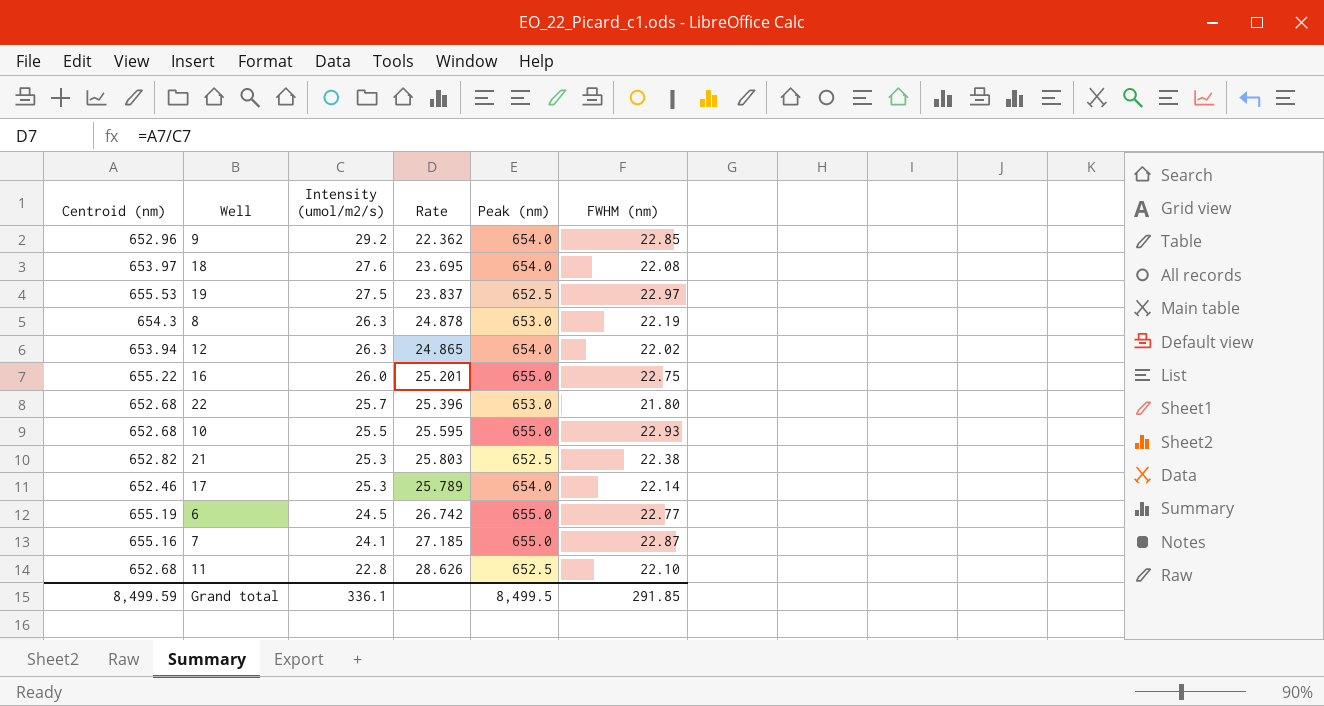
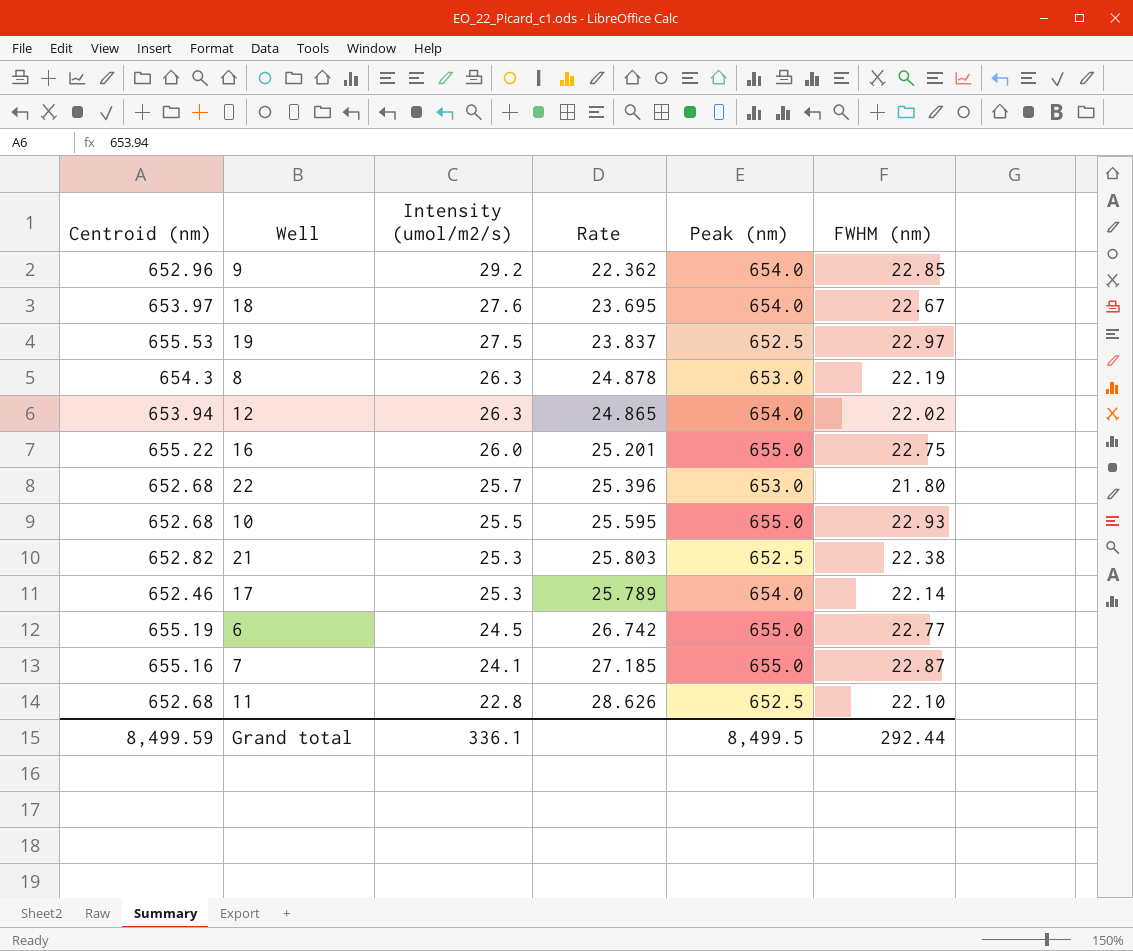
18 | FWHM (nm): 22.08 -> 22.67
Grand total | FWHM (nm): 291.85 -> 292.44

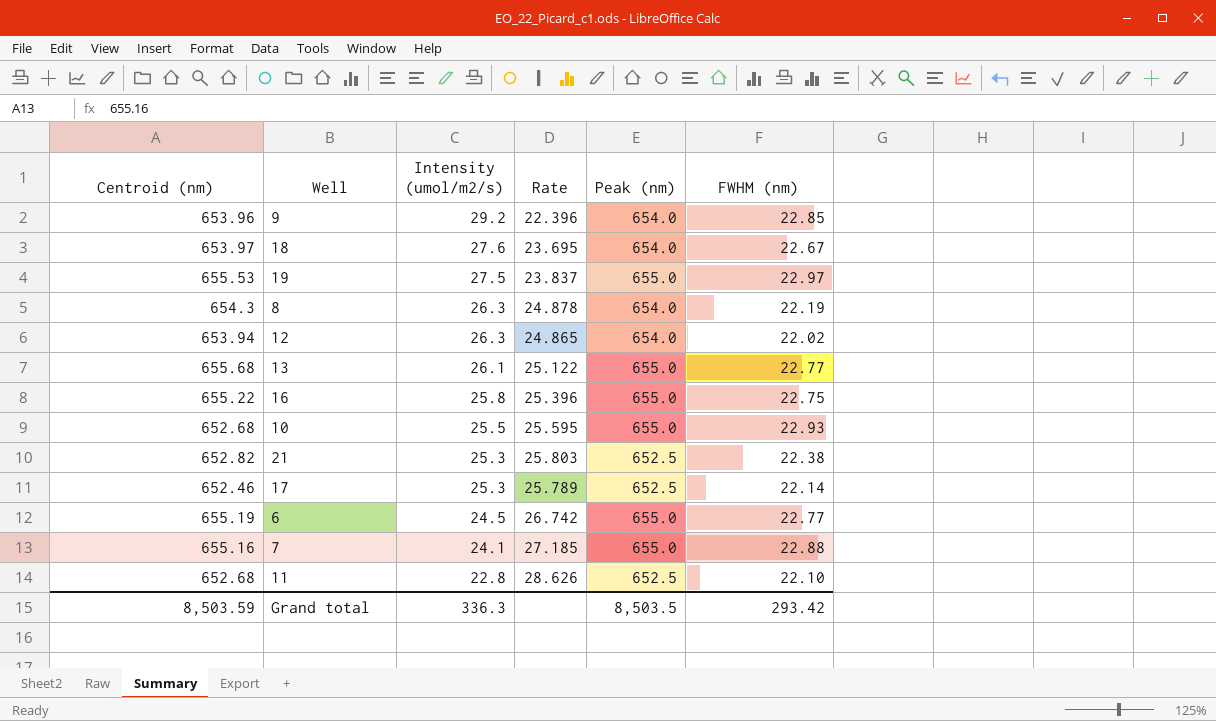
row 22: 652.68 | 25.7 | 25.396 | 653.0 | 21.80 -> none
9 | Centroid (nm): 652.96 -> 653.96
9 | Rate: 22.362 -> 22.396
19 | Peak (nm): 652.5 -> 655.0
8 | Peak (nm): 653.0 -> 654.0
row 13: none -> 655.68 | 26.1 | 25.122 | 655.0 | 22.77
16 | Intensity (umol/m2/s): 26.0 -> 25.8
16 | Rate: 25.201 -> 25.396
17 | Peak (nm): 654.0 -> 652.5
7 | FWHM (nm): 22.87 -> 22.88
Grand total | Centroid (nm): 8,499.59 -> 8,503.59
Grand total | Intensity (umol/m2/s): 336.1 -> 336.3
Grand total | Peak (nm): 8,499.5 -> 8,503.5
Grand total | FWHM (nm): 292.44 -> 293.42

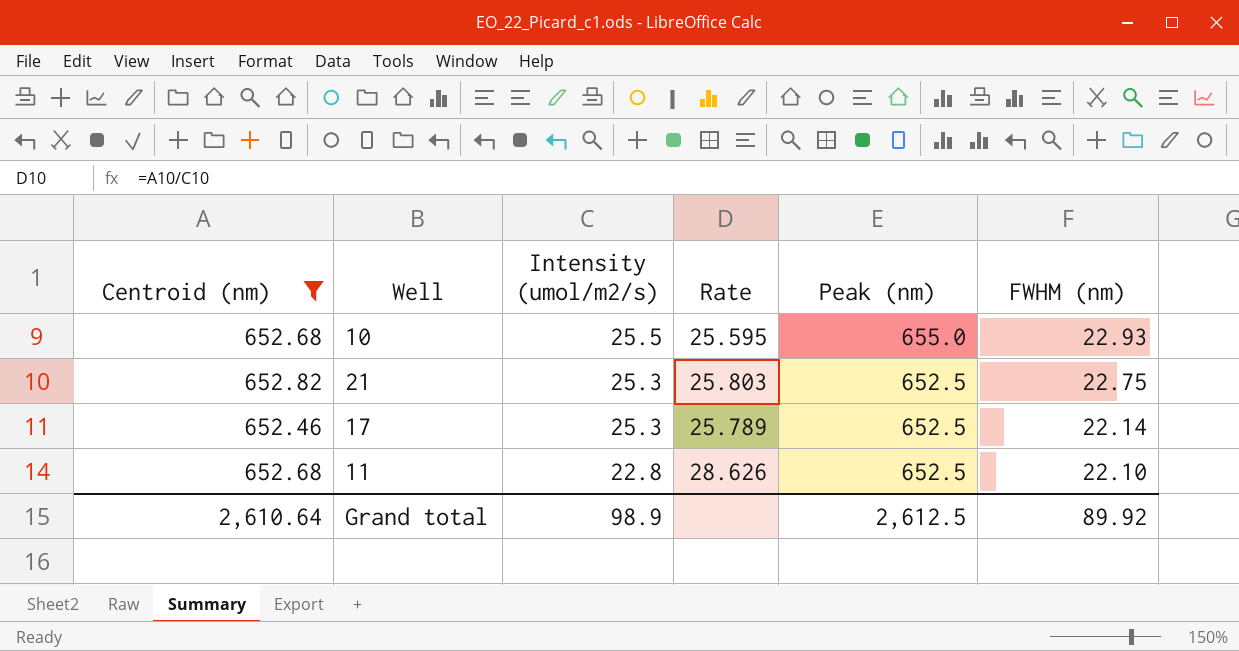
filter: none -> Centroid (nm) <= 652.82
21 | FWHM (nm): 22.38 -> 22.75
Grand total | Centroid (nm): 8,503.59 -> 2,610.64
Grand total | Intensity (umol/m2/s): 336.3 -> 98.9
Grand total | Peak (nm): 8,503.5 -> 2,612.5
Grand total | FWHM (nm): 293.42 -> 89.92

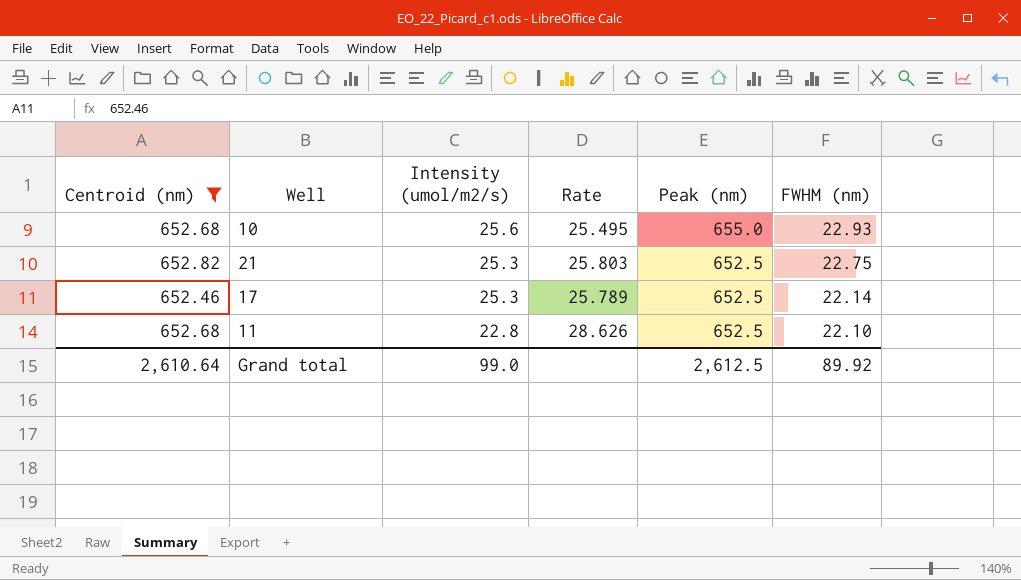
10 | Intensity (umol/m2/s): 25.5 -> 25.6
10 | Rate: 25.595 -> 25.495
Grand total | Intensity (umol/m2/s): 98.9 -> 99.0

